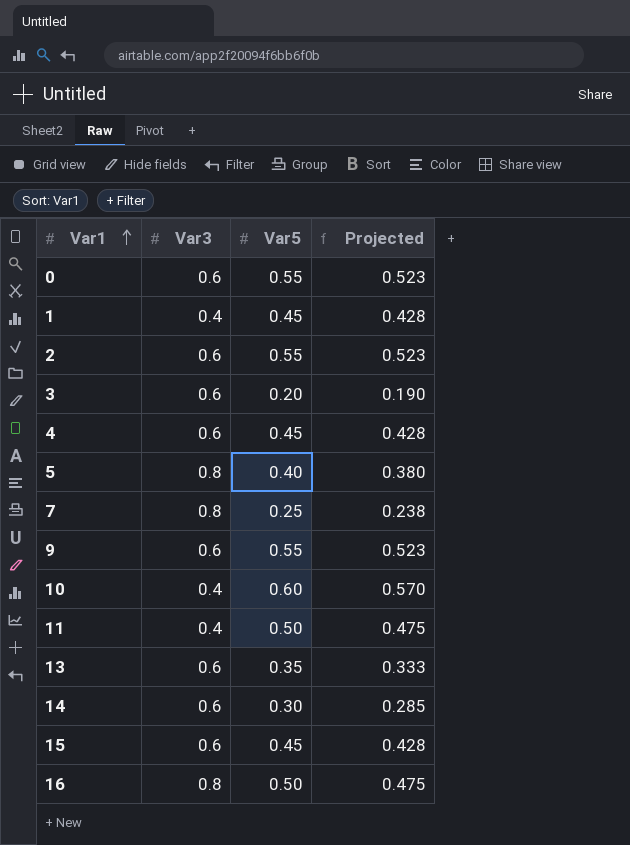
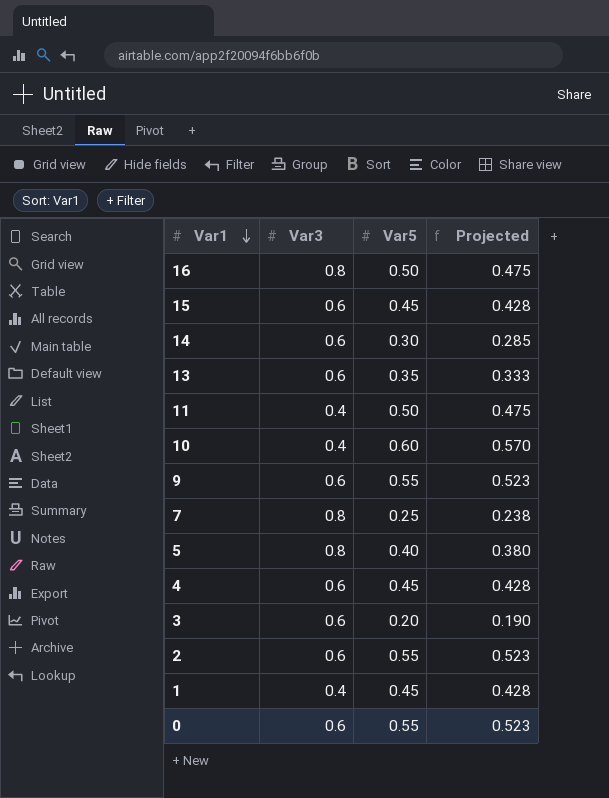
row order: Var1 ascending -> Var1 descending

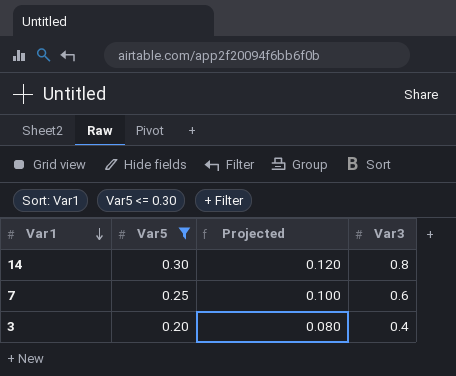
filter: none -> Var5 <= 0.30
column Projected | formula: [Var5] * 0.95 -> [Var5] * 0.4
column Var3 | position: 2 -> 4
14 | Var3: 0.6 -> 0.8
7 | Var3: 0.8 -> 0.6
3 | Var3: 0.6 -> 0.4

